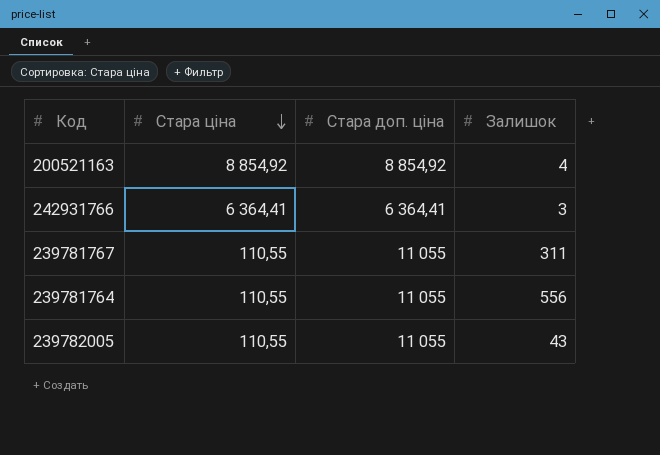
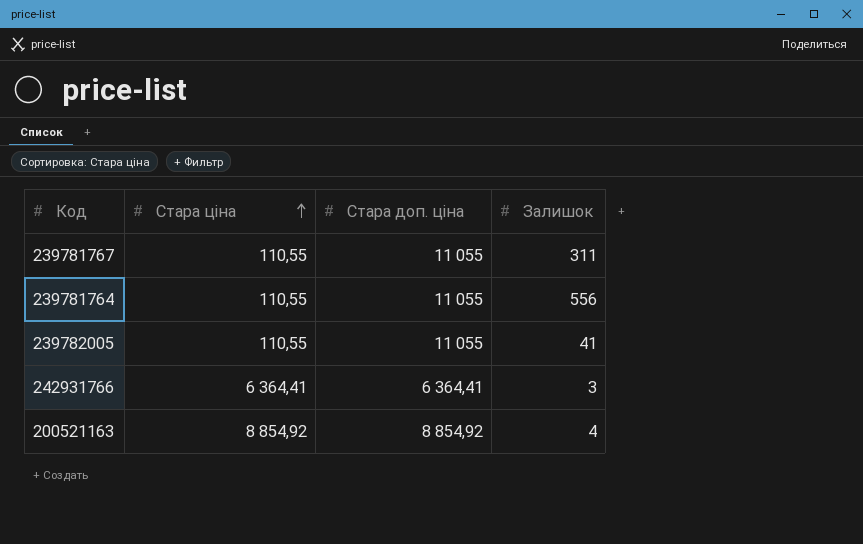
row order: Стара ціна descending -> Стара ціна ascending
239782005 | Залишок: 43 -> 41

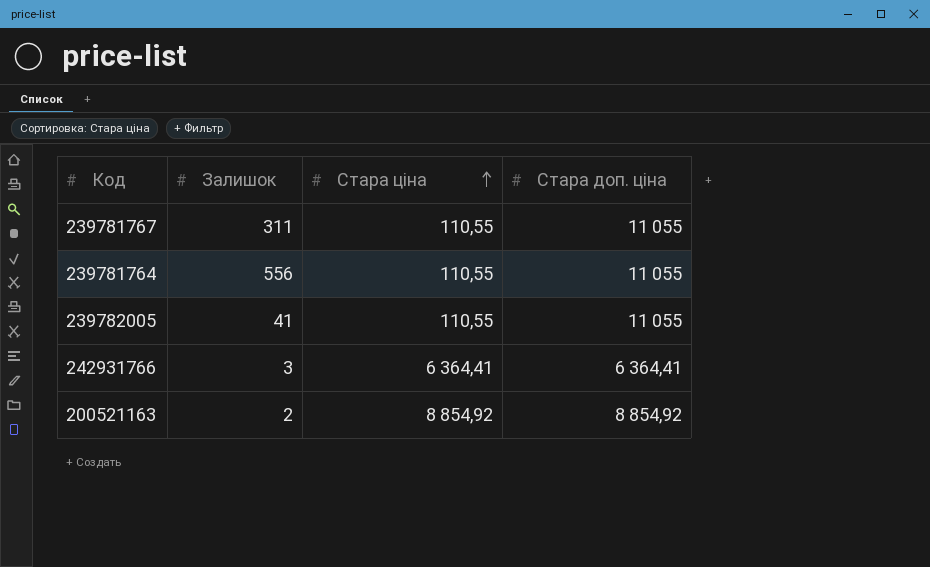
column Залишок | position: 4 -> 2
200521163 | Залишок: 4 -> 2

